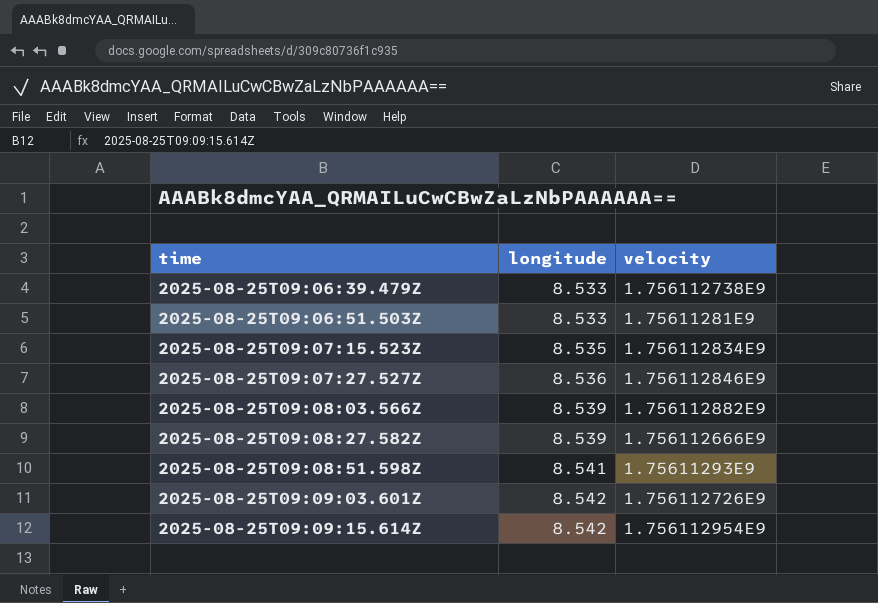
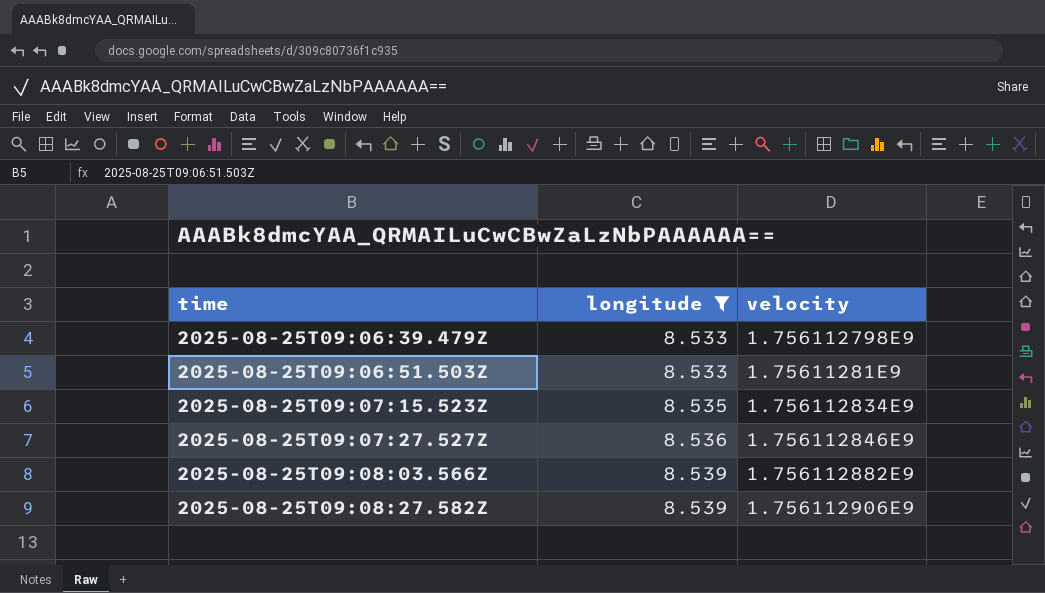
filter: none -> longitude <= 8.539
2025-08-25T09:06:39.479Z | velocity: 1.756112738E9 -> 1.756112798E9
2025-08-25T09:08:27.582Z | velocity: 1.756112666E9 -> 1.756112906E9

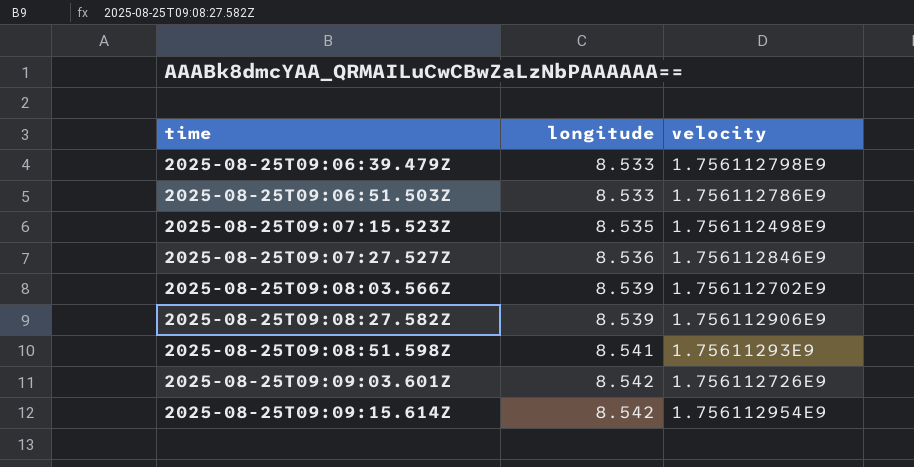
filter: longitude <= 8.539 -> none
2025-08-25T09:06:51.503Z | velocity: 1.75611281E9 -> 1.756112786E9
2025-08-25T09:07:15.523Z | velocity: 1.756112834E9 -> 1.756112498E9
2025-08-25T09:08:03.566Z | velocity: 1.756112882E9 -> 1.756112702E9

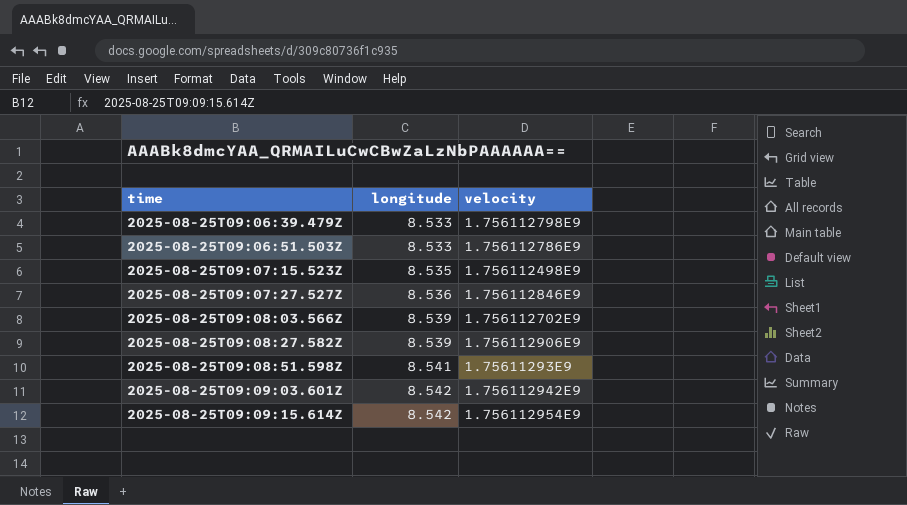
2025-08-25T09:09:03.601Z | velocity: 1.756112726E9 -> 1.756112942E9

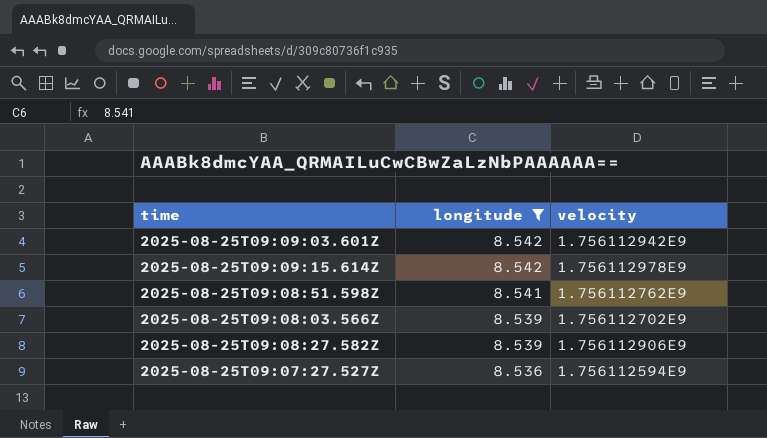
filter: none -> longitude >= 8.536
row order: time ascending -> longitude descending
2025-08-25T09:09:15.614Z | velocity: 1.756112954E9 -> 1.756112978E9
2025-08-25T09:08:51.598Z | velocity: 1.75611293E9 -> 1.756112762E9
2025-08-25T09:07:27.527Z | velocity: 1.756112846E9 -> 1.756112594E9

